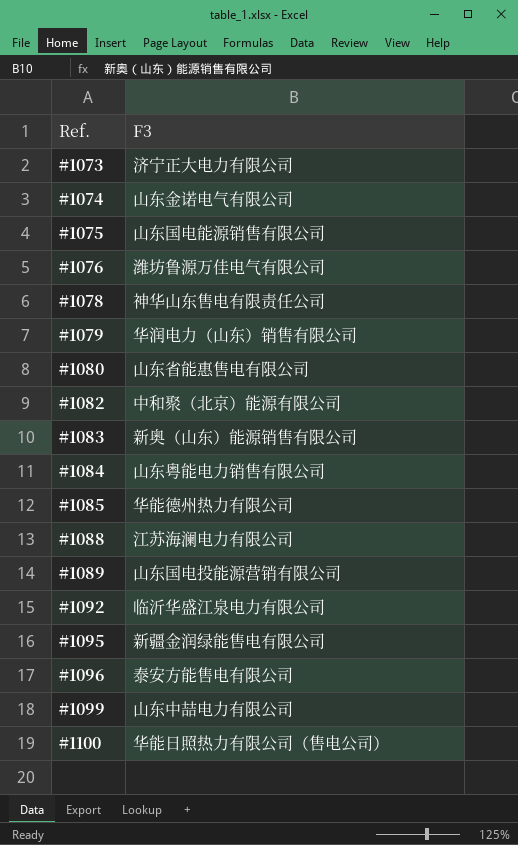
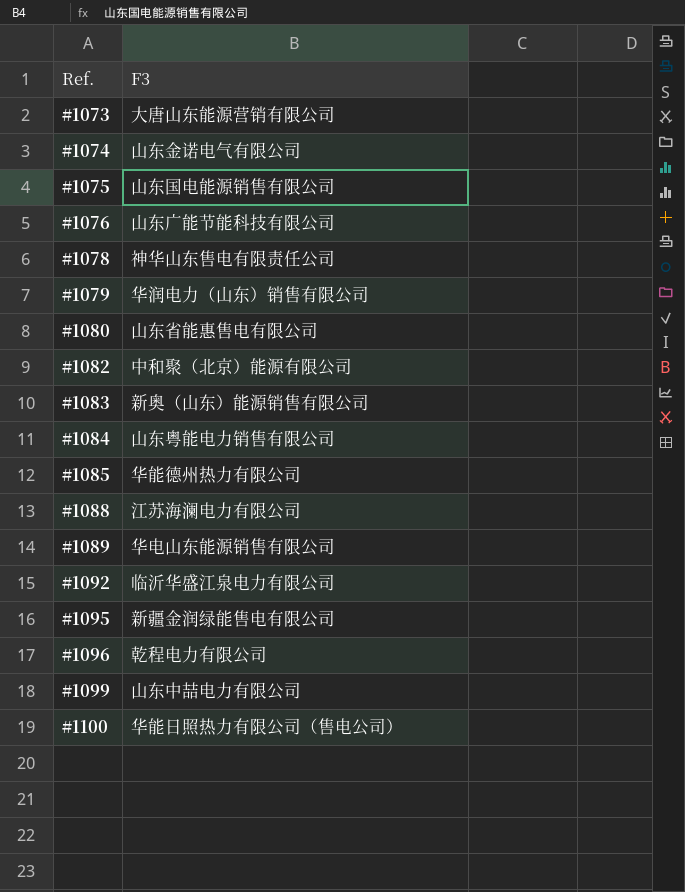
#1073 | F3: 济宁正大电力有限公司 -> 大唐山东能源营销有限公司
#1076 | F3: 潍坊鲁源万佳电气有限公司 -> 山东广能节能科技有限公司
#1089 | F3: 山东国电投能源营销有限公司 -> 华电山东能源销售有限公司
#1096 | F3: 泰安方能售电有限公司 -> 乾程电力有限公司

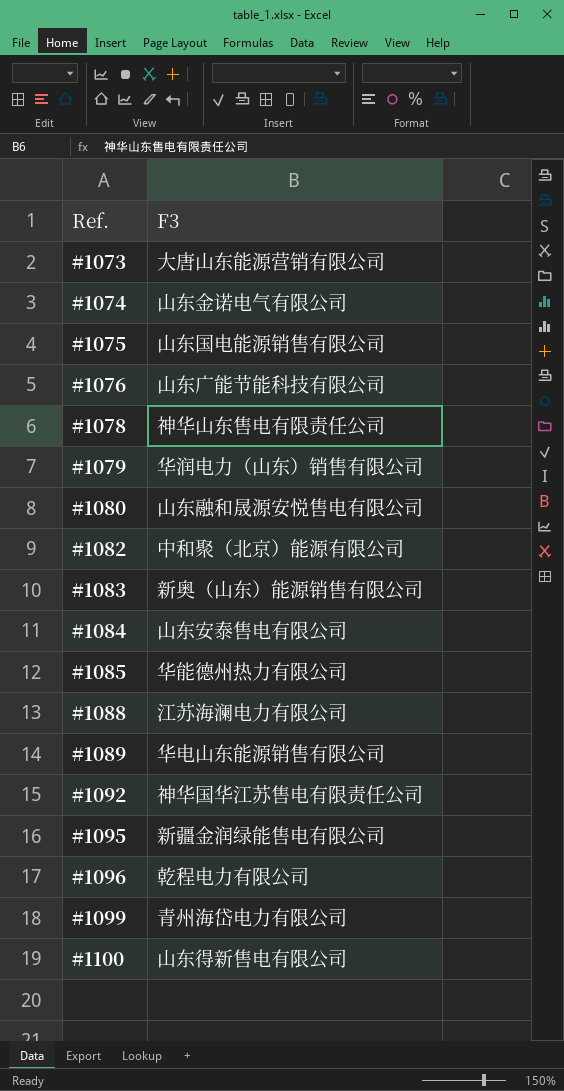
#1080 | F3: 山东省能惠售电有限公司 -> 山东融和晟源安悦售电有限公司
#1084 | F3: 山东粤能电力销售有限公司 -> 山东安泰售电有限公司
#1092 | F3: 临沂华盛江泉电力有限公司 -> 神华国华江苏售电有限责任公司
#1099 | F3: 山东中喆电力有限公司 -> 青州海岱电力有限公司
#1100 | F3: 华能日照热力有限公司（售电公司） -> 山东得新售电有限公司

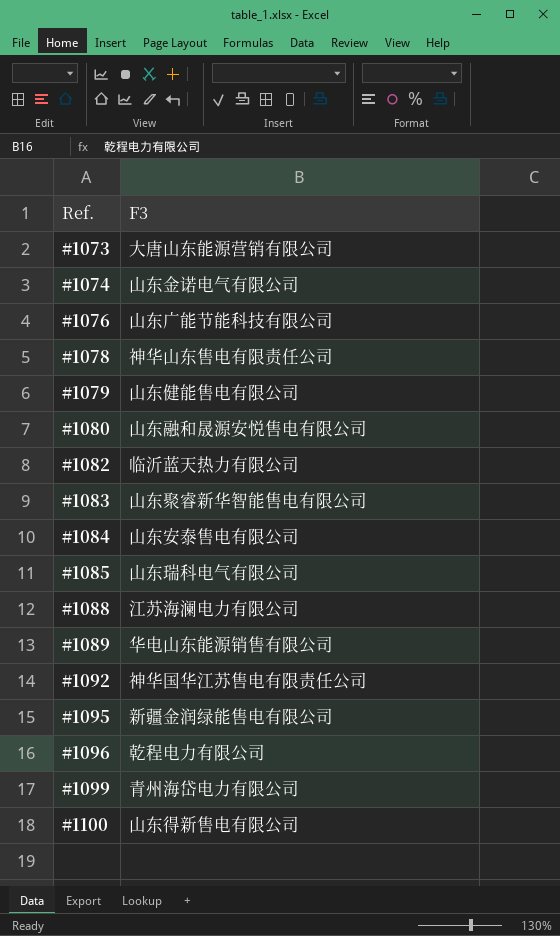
row #1075: 山东国电能源销售有限公司 -> none
#1079 | F3: 华润电力（山东）销售有限公司 -> 山东健能售电有限公司
#1082 | F3: 中和聚（北京）能源有限公司 -> 临沂蓝天热力有限公司
#1083 | F3: 新奥（山东）能源销售有限公司 -> 山东聚睿新华智能售电有限公司
#1085 | F3: 华能德州热力有限公司 -> 山东瑞科电气有限公司

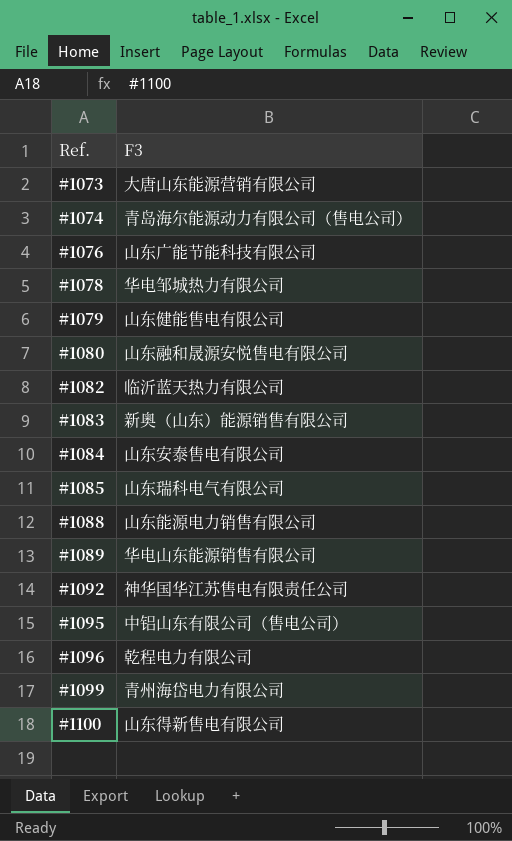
#1074 | F3: 山东金诺电气有限公司 -> 青岛海尔能源动力有限公司（售电公司）
#1078 | F3: 神华山东售电有限责任公司 -> 华电邹城热力有限公司
#1083 | F3: 山东聚睿新华智能售电有限公司 -> 新奥（山东）能源销售有限公司
#1088 | F3: 江苏海澜电力有限公司 -> 山东能源电力销售有限公司
#1095 | F3: 新疆金润绿能售电有限公司 -> 中铝山东有限公司（售电公司）

